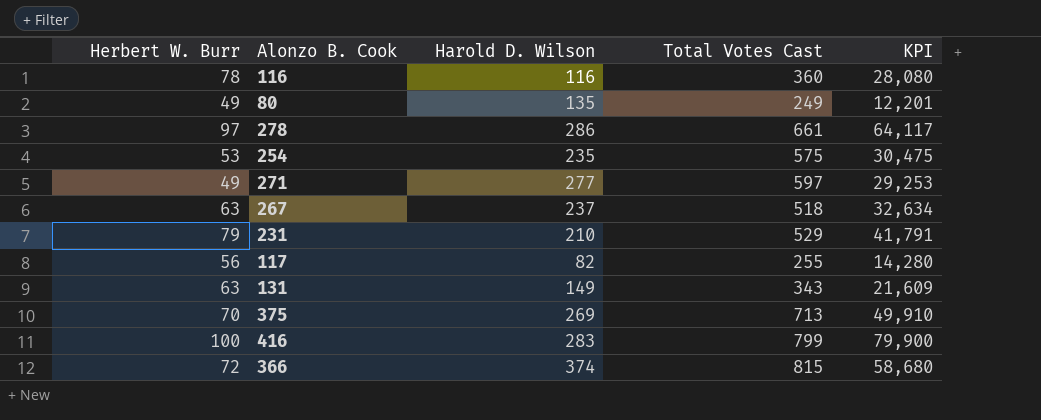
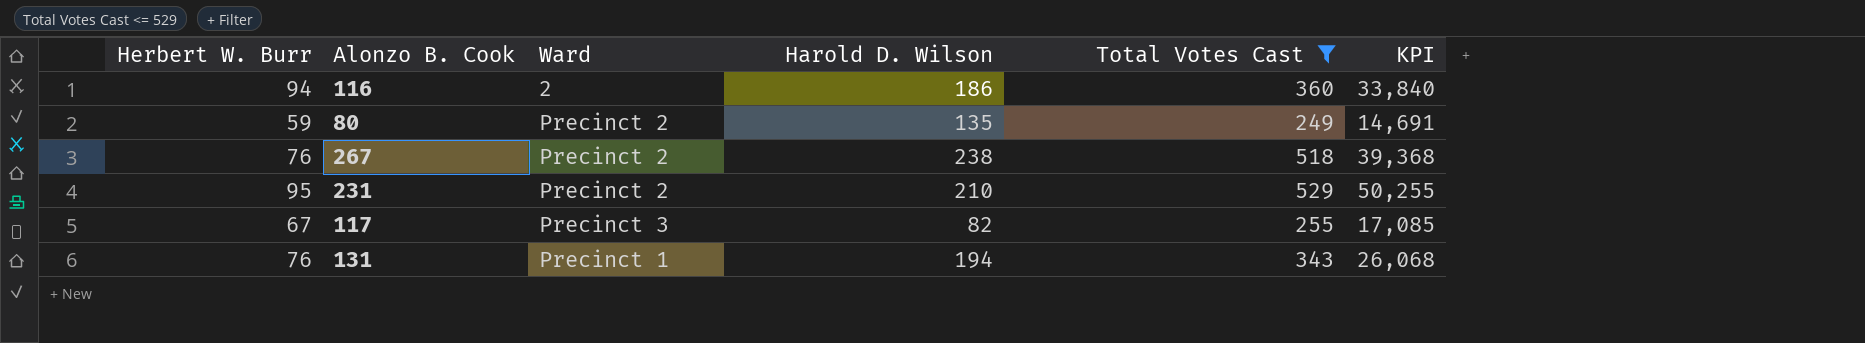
filter: none -> Total Votes Cast <= 529
column Ward | position: none -> 3
116 | Herbert W. Burr: 78 -> 94
116 | Harold D. Wilson: 116 -> 186
116 | KPI: 28,080 -> 33,840
80 | Herbert W. Burr: 49 -> 59
80 | KPI: 12,201 -> 14,691
267 | Herbert W. Burr: 63 -> 76
267 | Harold D. Wilson: 237 -> 238
267 | KPI: 32,634 -> 39,368
231 | Herbert W. Burr: 79 -> 95
231 | KPI: 41,791 -> 50,255
117 | Herbert W. Burr: 56 -> 67
117 | KPI: 14,280 -> 17,085
131 | Herbert W. Burr: 63 -> 76
131 | Harold D. Wilson: 149 -> 194
131 | KPI: 21,609 -> 26,068

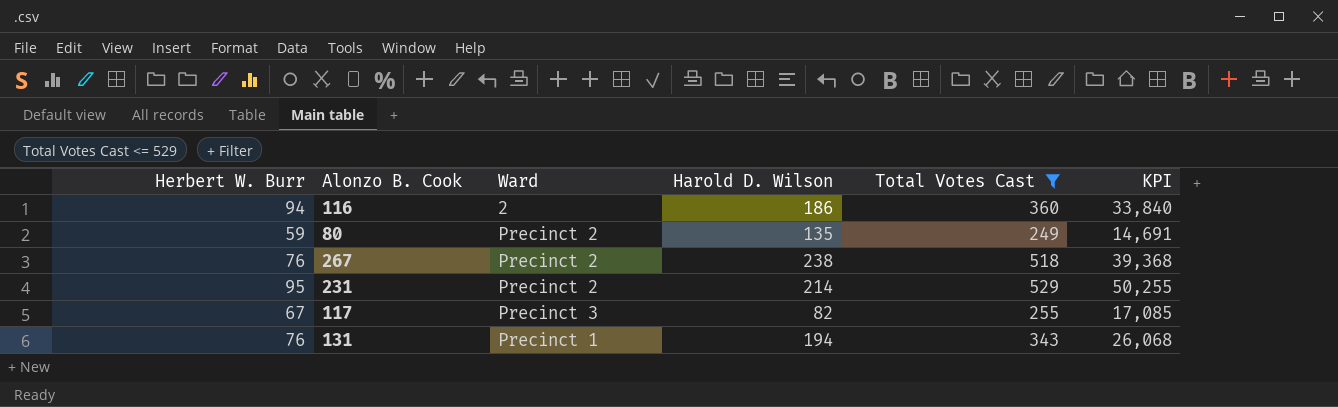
231 | Harold D. Wilson: 210 -> 214

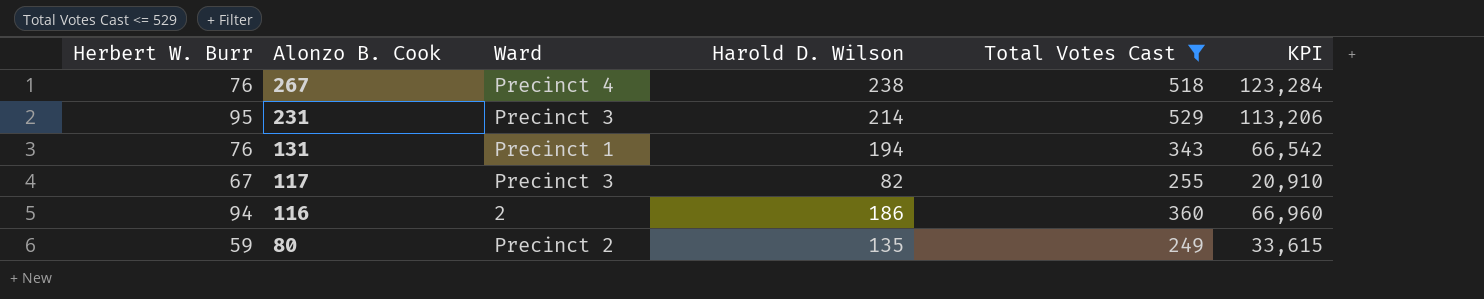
row order: none -> Alonzo B. Cook descending
column KPI | formula: [Herbert W. Burr] * [Total Votes Cast] -> [Harold D. Wilson] * [Total Votes Cast]
267 | Ward: Precinct 2 -> Precinct 4
231 | Ward: Precinct 2 -> Precinct 3

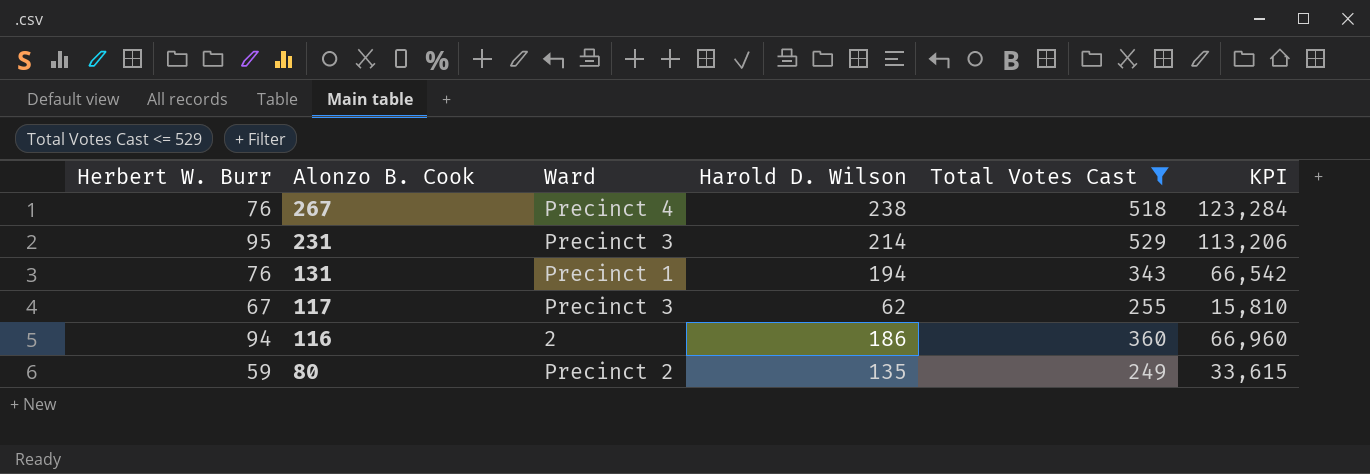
117 | Harold D. Wilson: 82 -> 62
117 | KPI: 20,910 -> 15,810

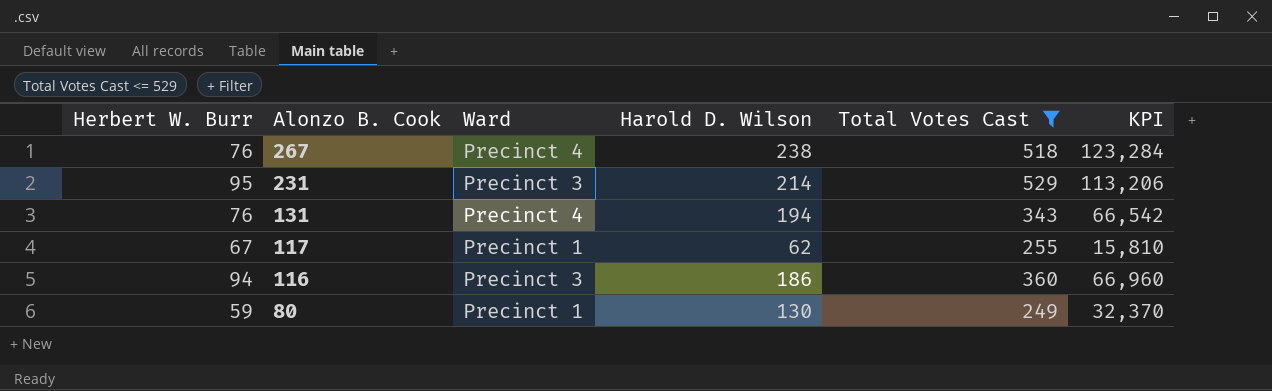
131 | Ward: Precinct 1 -> Precinct 4
117 | Ward: Precinct 3 -> Precinct 1
116 | Ward: 2 -> Precinct 3
80 | Ward: Precinct 2 -> Precinct 1
80 | Harold D. Wilson: 135 -> 130
80 | KPI: 33,615 -> 32,370

